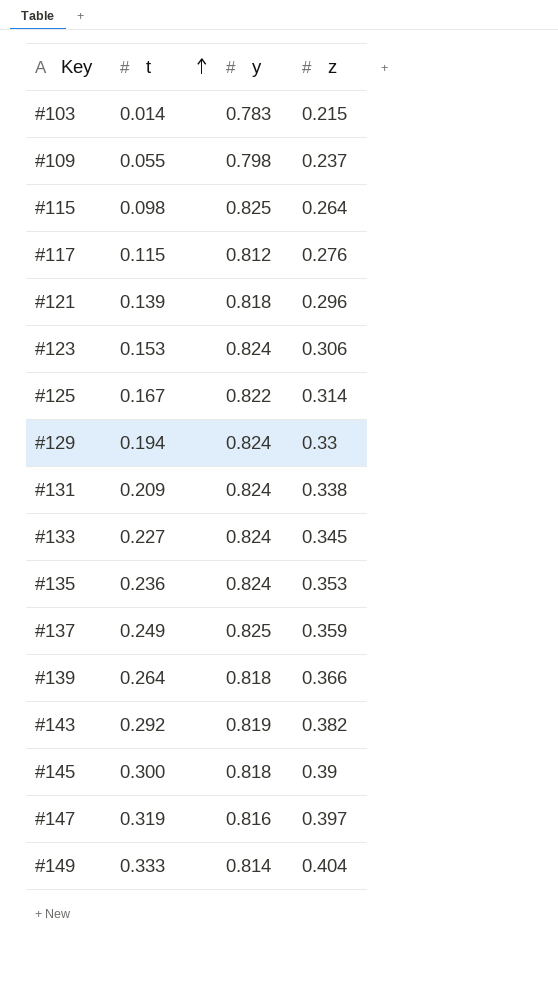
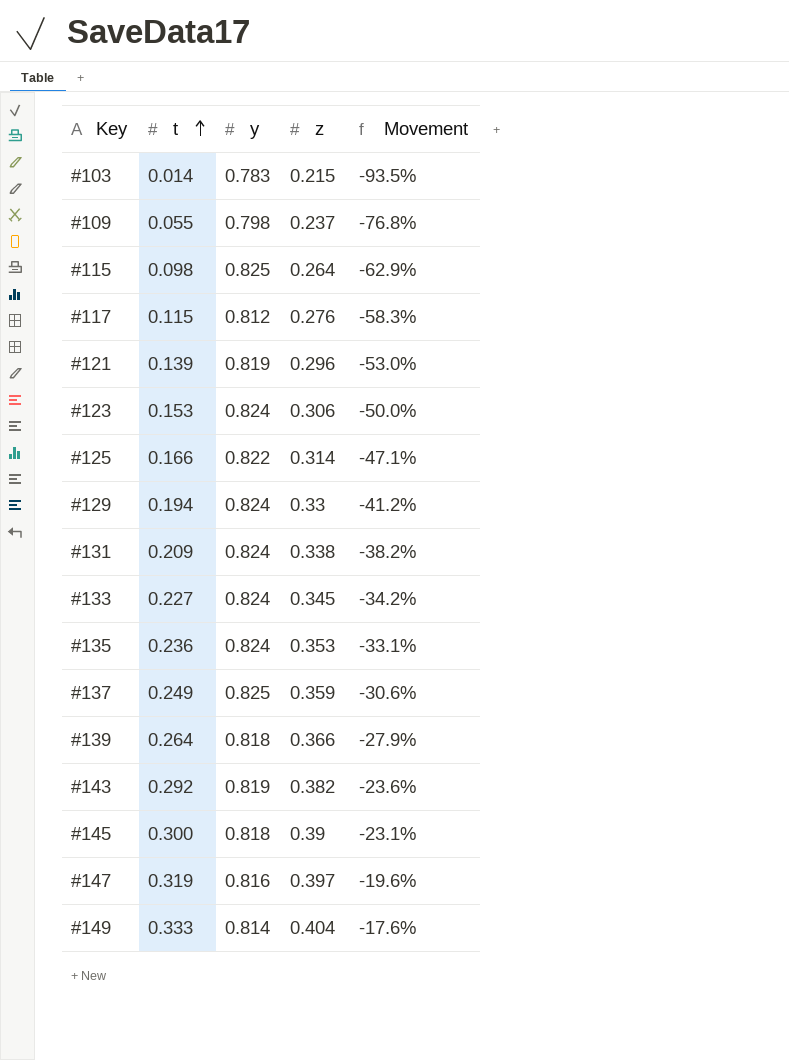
column Movement | formula: none -> ([t] - [z]) / [z]
#121 | y: 0.818 -> 0.819
#125 | t: 0.167 -> 0.166

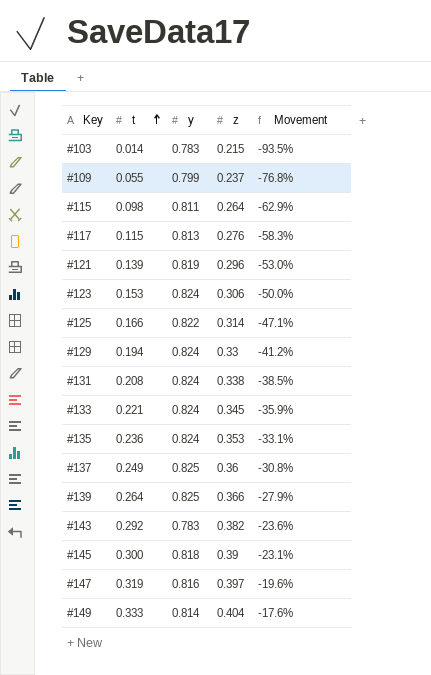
#109 | y: 0.798 -> 0.799
#115 | y: 0.825 -> 0.811
#117 | y: 0.812 -> 0.813
#131 | t: 0.209 -> 0.208
#131 | Movement: -38.2% -> -38.5%
#133 | t: 0.227 -> 0.221
#133 | Movement: -34.2% -> -35.9%
#137 | z: 0.359 -> 0.36
#137 | Movement: -30.6% -> -30.8%
#139 | y: 0.818 -> 0.825
#143 | y: 0.819 -> 0.783

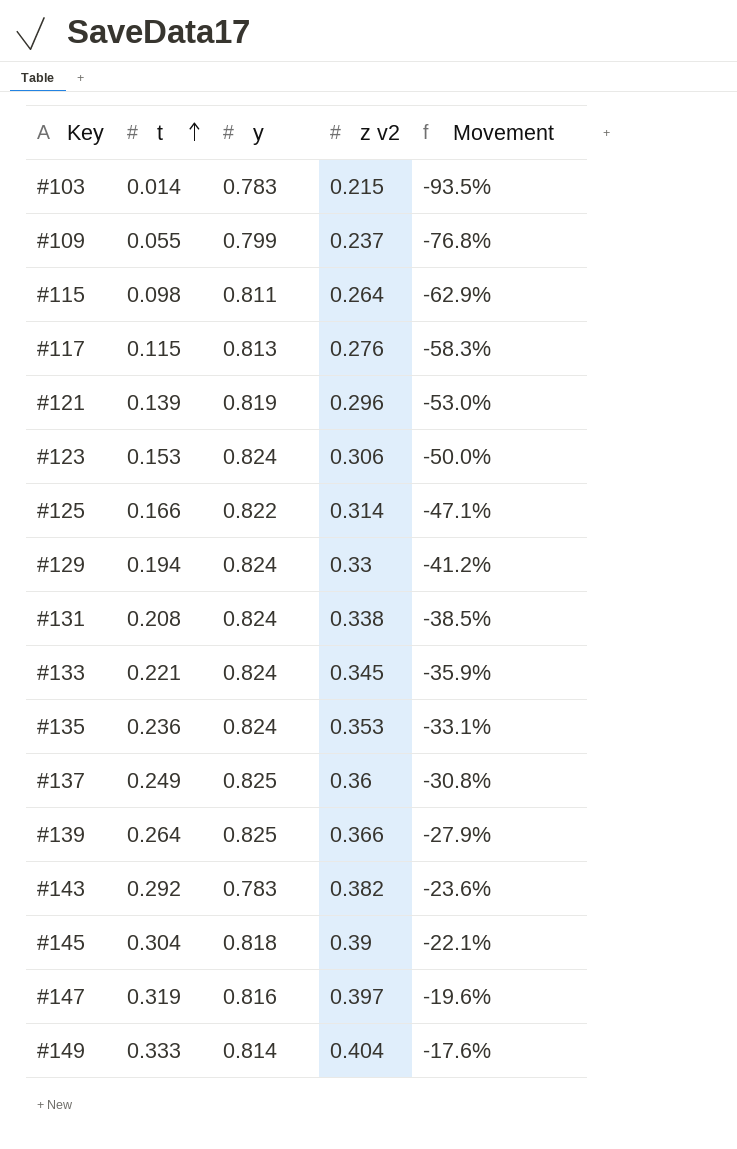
column name: z -> z v2
#145 | t: 0.300 -> 0.304
#145 | Movement: -23.1% -> -22.1%

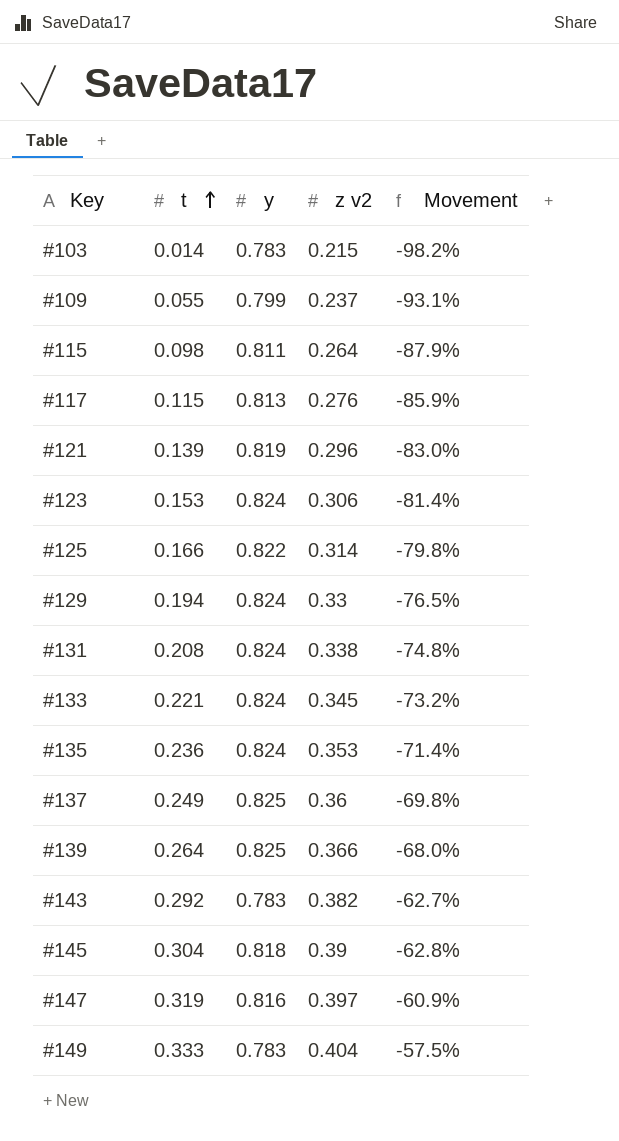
column Movement | formula: ([t] - [z v2]) / [z v2] -> ([t] - [y]) / [y]
#149 | y: 0.814 -> 0.783

